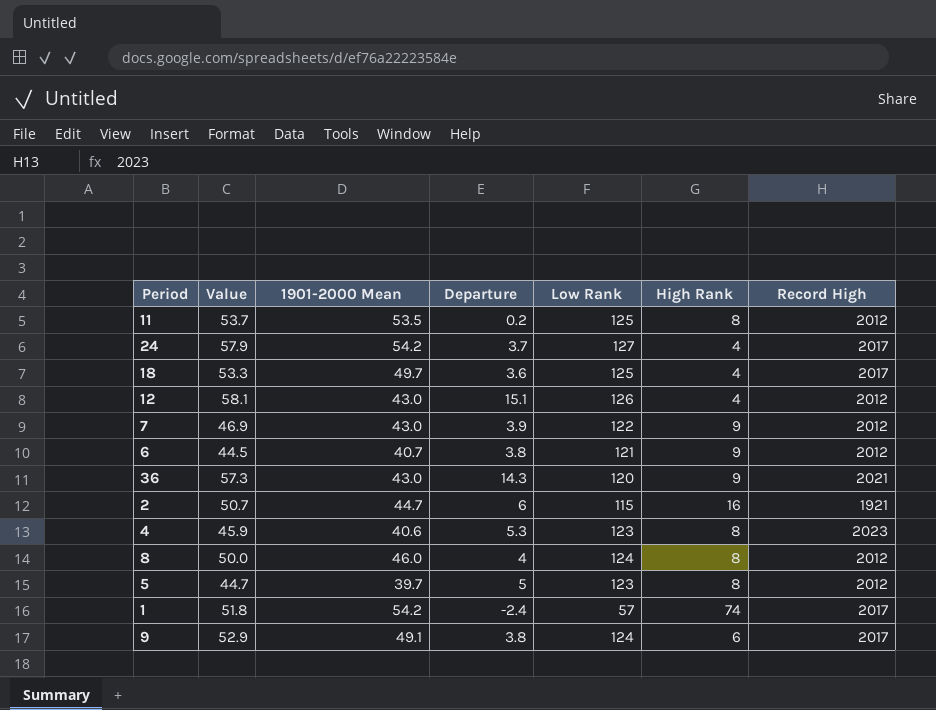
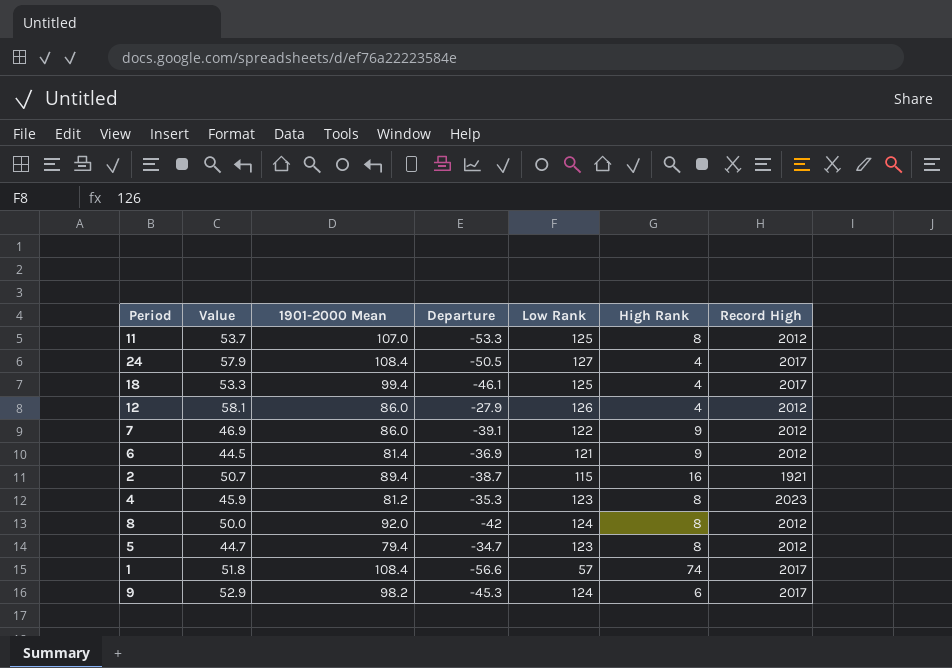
row 36: 57.3 | 43.0 | 14.3 | 120 | 9 | 2021 -> none
11 | 1901-2000 Mean: 53.5 -> 107.0
11 | Departure: 0.2 -> -53.3
24 | 1901-2000 Mean: 54.2 -> 108.4
24 | Departure: 3.7 -> -50.5
18 | 1901-2000 Mean: 49.7 -> 99.4
18 | Departure: 3.6 -> -46.1
12 | 1901-2000 Mean: 43.0 -> 86.0
12 | Departure: 15.1 -> -27.9
7 | 1901-2000 Mean: 43.0 -> 86.0
7 | Departure: 3.9 -> -39.1
6 | 1901-2000 Mean: 40.7 -> 81.4
6 | Departure: 3.8 -> -36.9
2 | 1901-2000 Mean: 44.7 -> 89.4
2 | Departure: 6 -> -38.7
4 | 1901-2000 Mean: 40.6 -> 81.2
4 | Departure: 5.3 -> -35.3
8 | 1901-2000 Mean: 46.0 -> 92.0
8 | Departure: 4 -> -42
5 | 1901-2000 Mean: 39.7 -> 79.4
5 | Departure: 5 -> -34.7
1 | 1901-2000 Mean: 54.2 -> 108.4
1 | Departure: -2.4 -> -56.6
9 | 1901-2000 Mean: 49.1 -> 98.2
9 | Departure: 3.8 -> -45.3

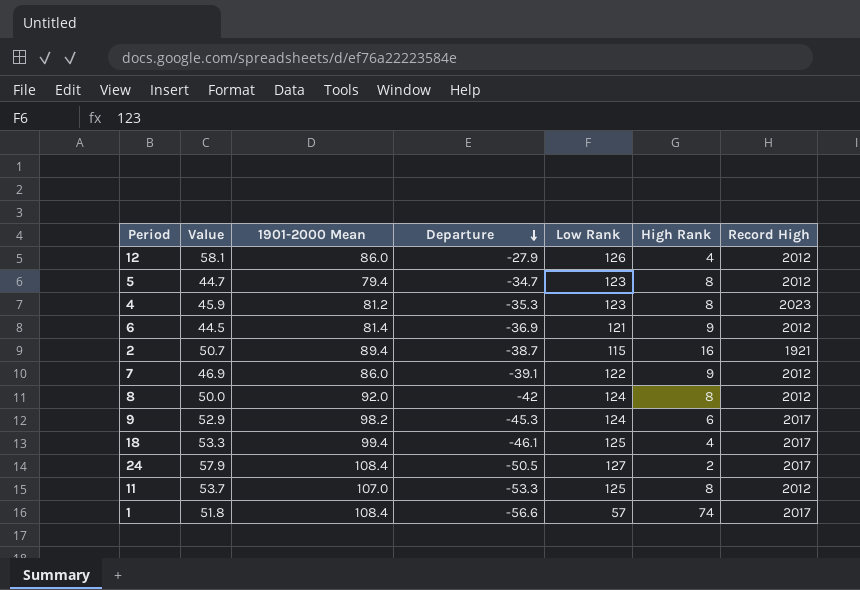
row order: none -> Departure descending
24 | High Rank: 4 -> 2

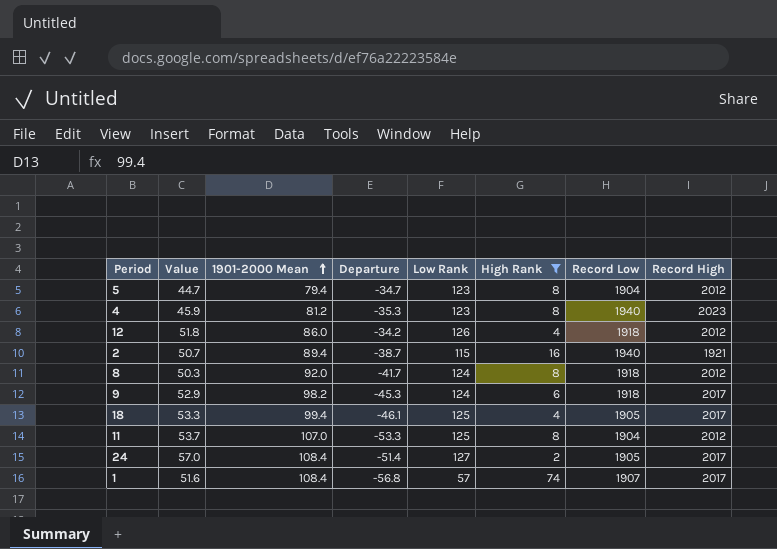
filter: none -> High Rank != 9
row order: Departure descending -> 1901-2000 Mean ascending
column Record Low | position: none -> 7
12 | Value: 58.1 -> 51.8
12 | Departure: -27.9 -> -34.2
8 | Value: 50.0 -> 50.3
8 | Departure: -42 -> -41.7
24 | Value: 57.9 -> 57.0
24 | Departure: -50.5 -> -51.4
1 | Value: 51.8 -> 51.6
1 | Departure: -56.6 -> -56.8

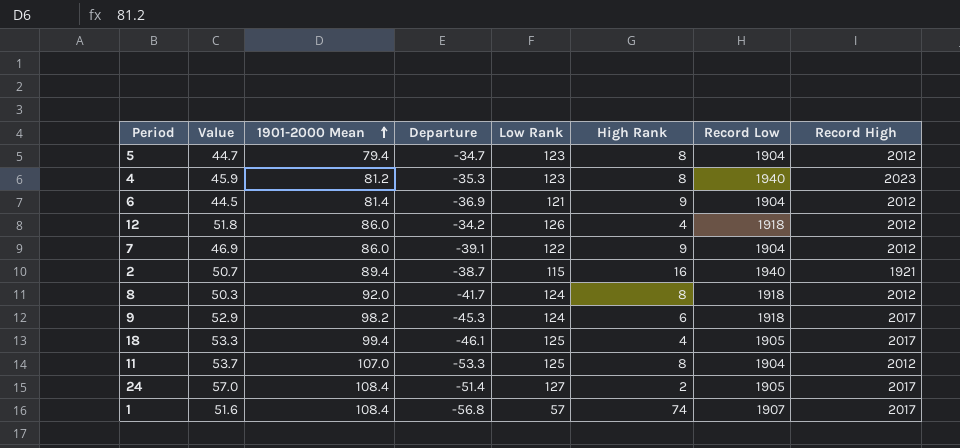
filter: High Rank != 9 -> none

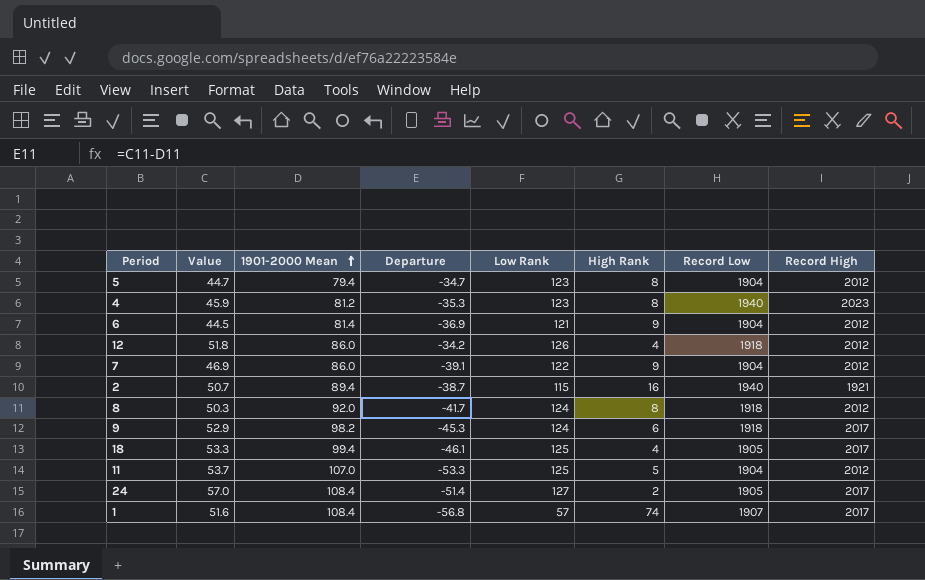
11 | High Rank: 8 -> 5

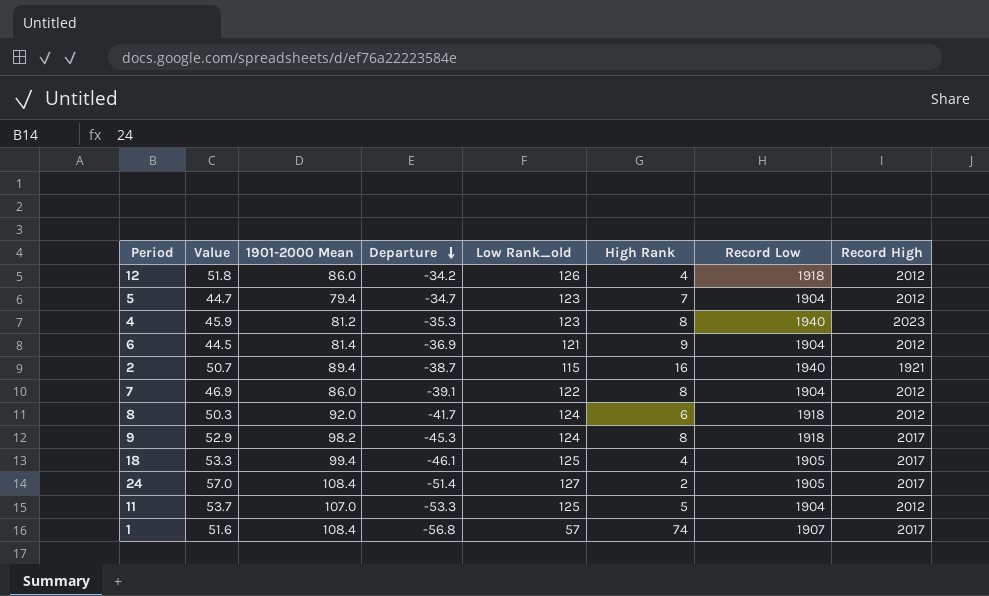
row order: 1901-2000 Mean ascending -> Departure descending
column name: Low Rank -> Low Rank_old
5 | High Rank: 8 -> 7
7 | High Rank: 9 -> 8
8 | High Rank: 8 -> 6
9 | High Rank: 6 -> 8

